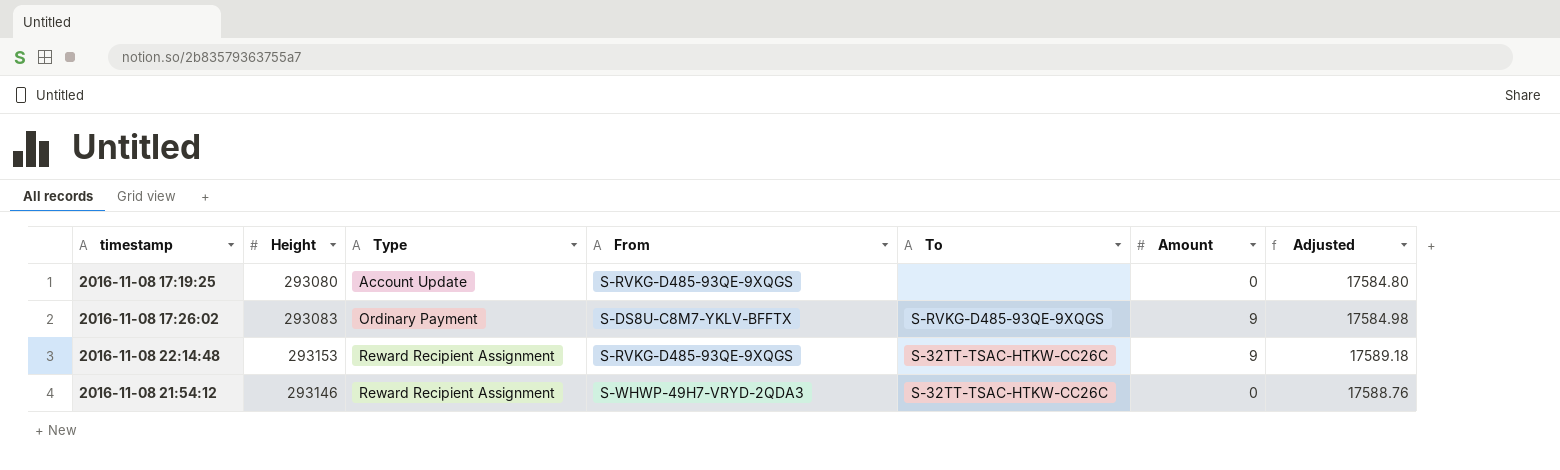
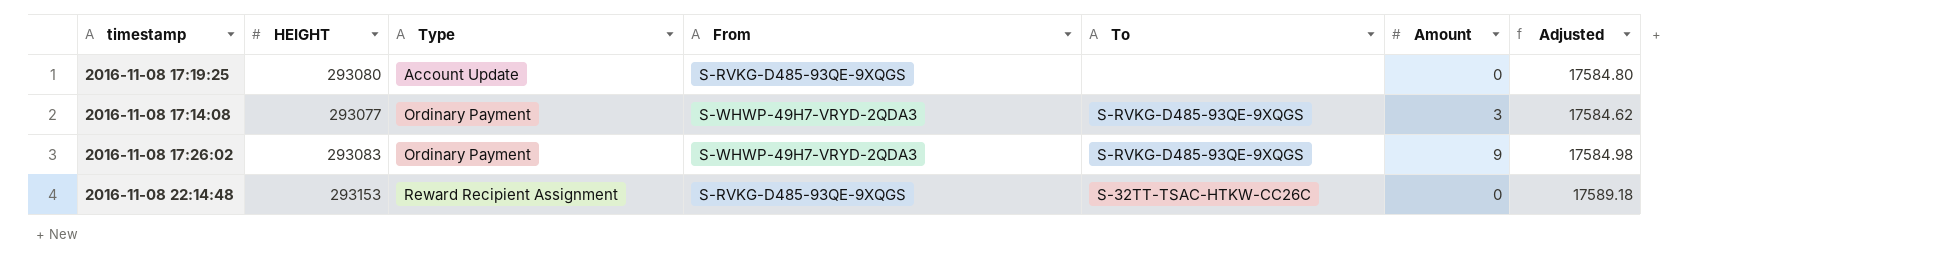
column name: Height -> HEIGHT
row 2016-11-08 21:54:12: 293146 | Reward Recipient Assignment | S-WHWP-49H7-VRYD-2QDA3 | S-32TT-TSAC-HTKW-CC26C | 0 | 17588.76 -> none
row 2016-11-08 17:14:08: none -> 293077 | Ordinary Payment | S-WHWP-49H7-VRYD-2QDA3 | S-RVKG-D485-93QE-9XQGS | 3 | 17584.62
2016-11-08 17:26:02 | From: S-DS8U-C8M7-YKLV-BFFTX -> S-WHWP-49H7-VRYD-2QDA3
2016-11-08 22:14:48 | Amount: 9 -> 0

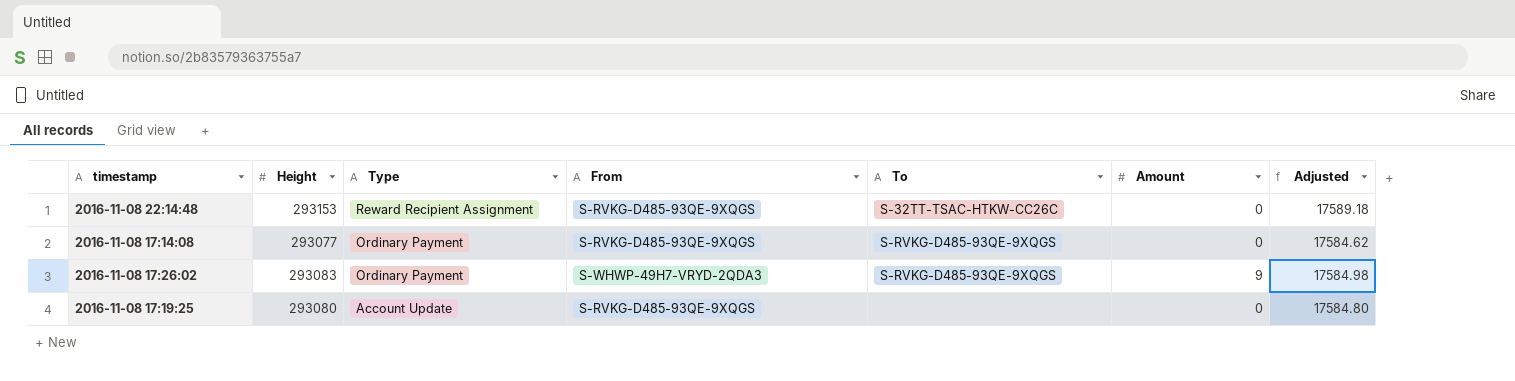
row order: Type ascending -> Type descending
column name: HEIGHT -> Height
2016-11-08 17:14:08 | From: S-WHWP-49H7-VRYD-2QDA3 -> S-RVKG-D485-93QE-9XQGS
2016-11-08 17:14:08 | Amount: 3 -> 0

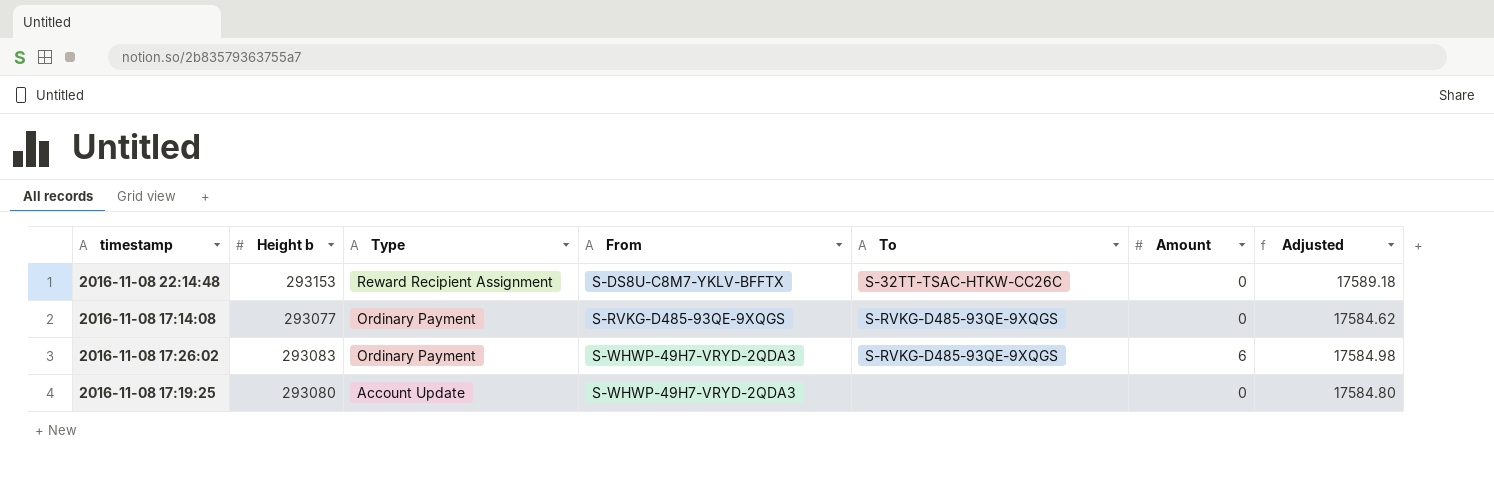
column name: Height -> Height b
2016-11-08 22:14:48 | From: S-RVKG-D485-93QE-9XQGS -> S-DS8U-C8M7-YKLV-BFFTX
2016-11-08 17:26:02 | Amount: 9 -> 6
2016-11-08 17:19:25 | From: S-RVKG-D485-93QE-9XQGS -> S-WHWP-49H7-VRYD-2QDA3

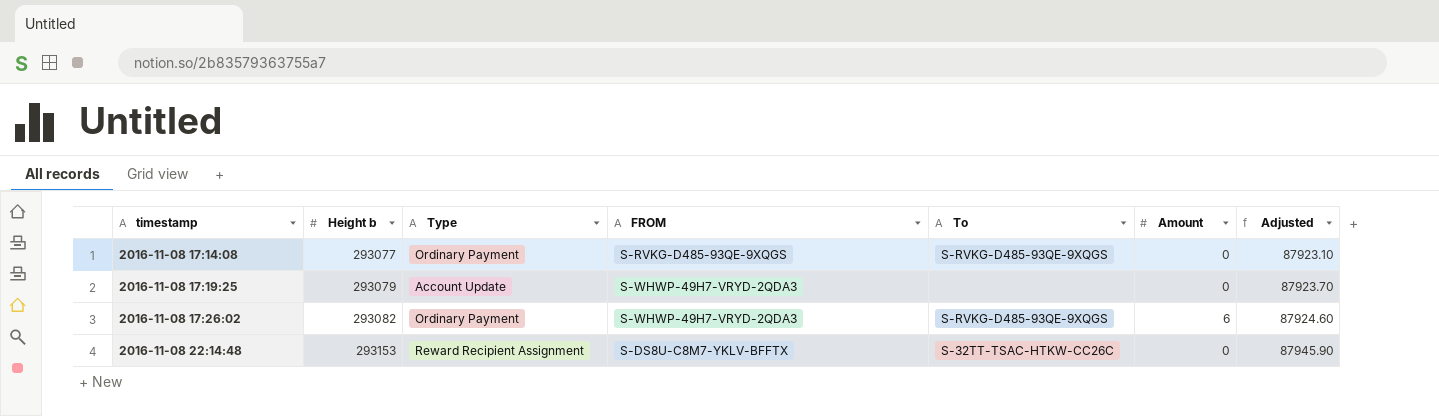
row order: Type descending -> timestamp ascending
column name: From -> FROM
column Adjusted | formula: [Height b] * 0.06 -> [Height b] * 0.3
2016-11-08 17:19:25 | Height b: 293080 -> 293079
2016-11-08 17:26:02 | Height b: 293083 -> 293082

